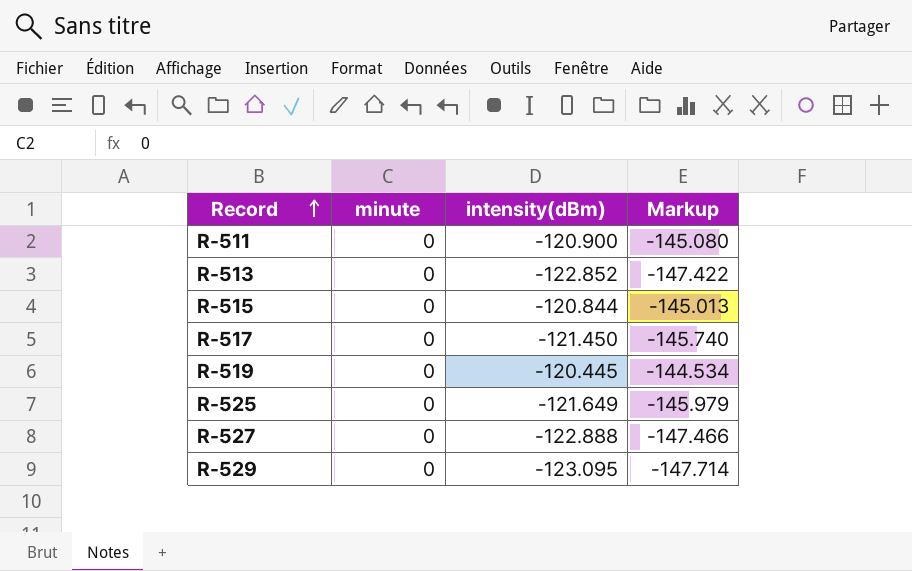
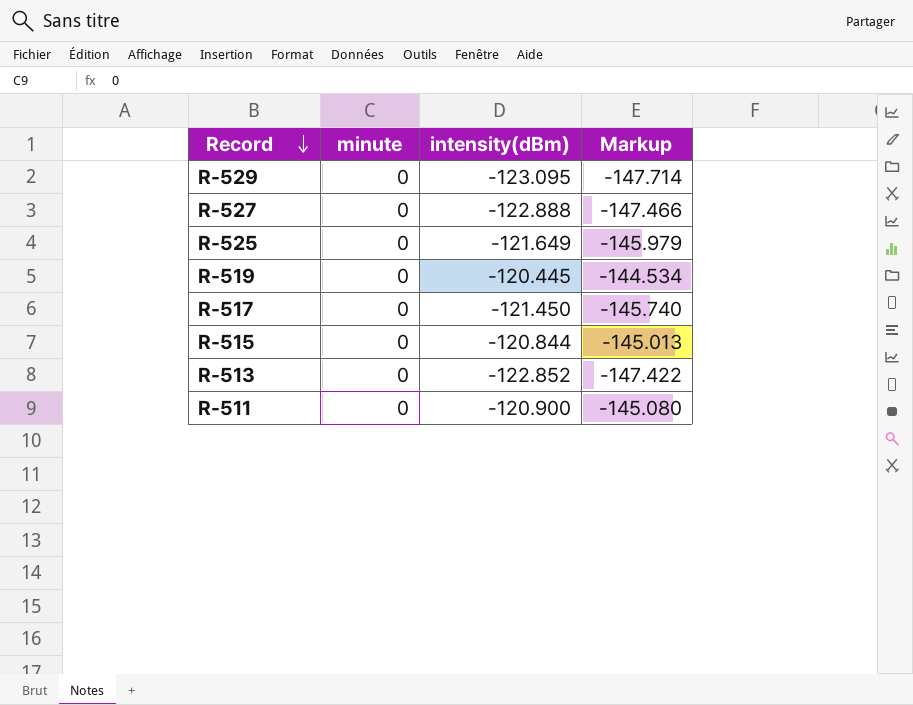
row order: Record ascending -> Record descending

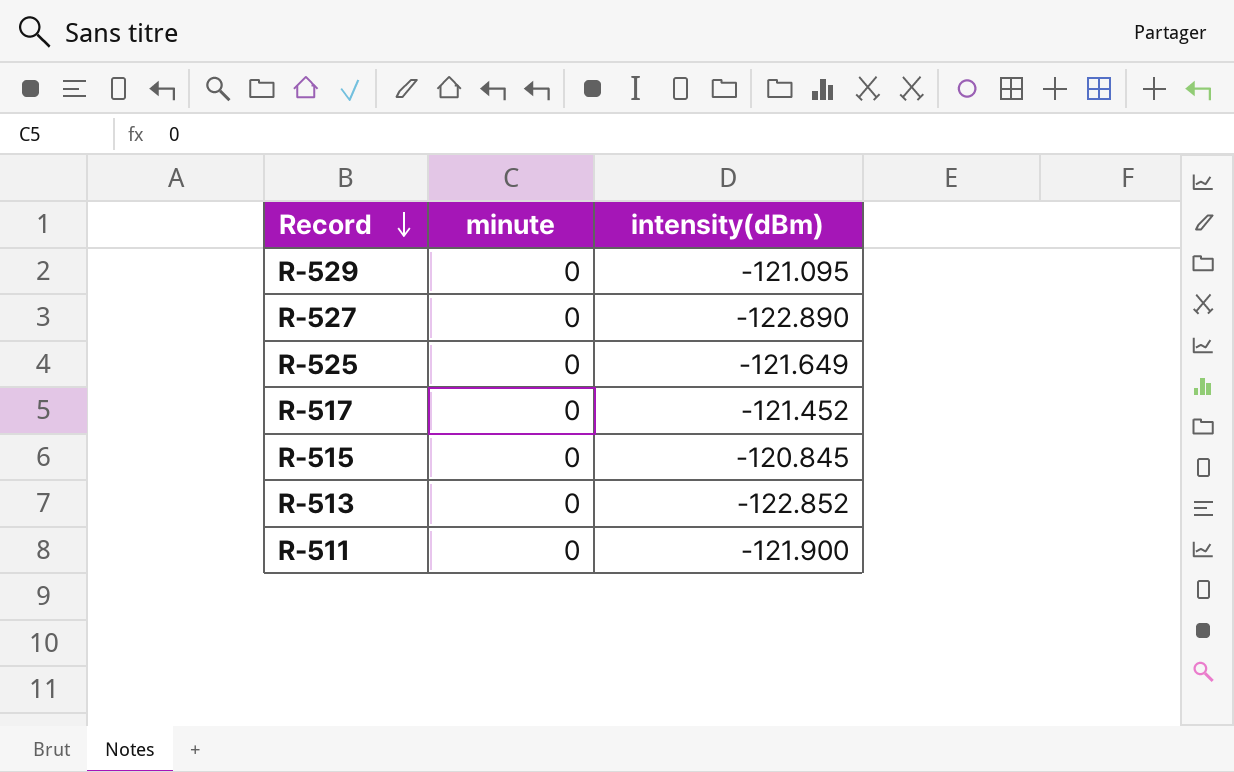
column Markup | formula: [intensity(dBm)] * 1.2 -> none
row R-519: 0 | -120.445 | -144.534 -> none
R-529 | intensity(dBm): -123.095 -> -121.095
R-527 | intensity(dBm): -122.888 -> -122.890
R-517 | intensity(dBm): -121.450 -> -121.452
R-515 | intensity(dBm): -120.844 -> -120.845
R-511 | intensity(dBm): -120.900 -> -121.900

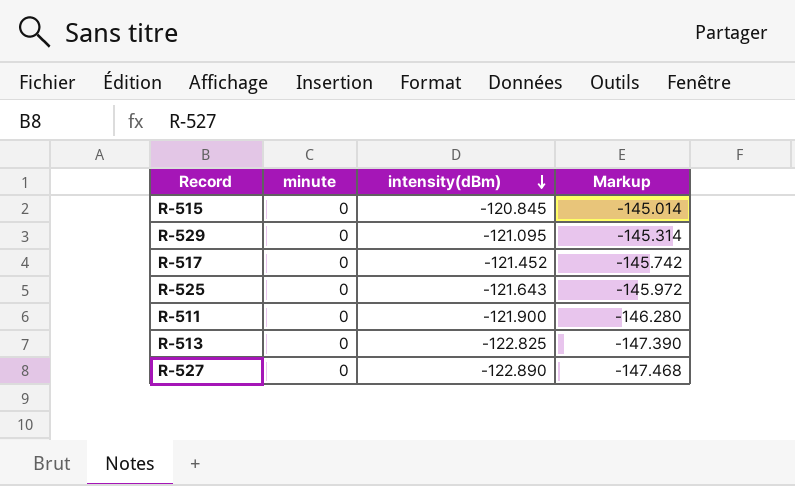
row order: Record descending -> intensity(dBm) descending
column Markup | formula: none -> [intensity(dBm)] * 1.2
R-525 | intensity(dBm): -121.649 -> -121.643
R-513 | intensity(dBm): -122.852 -> -122.825

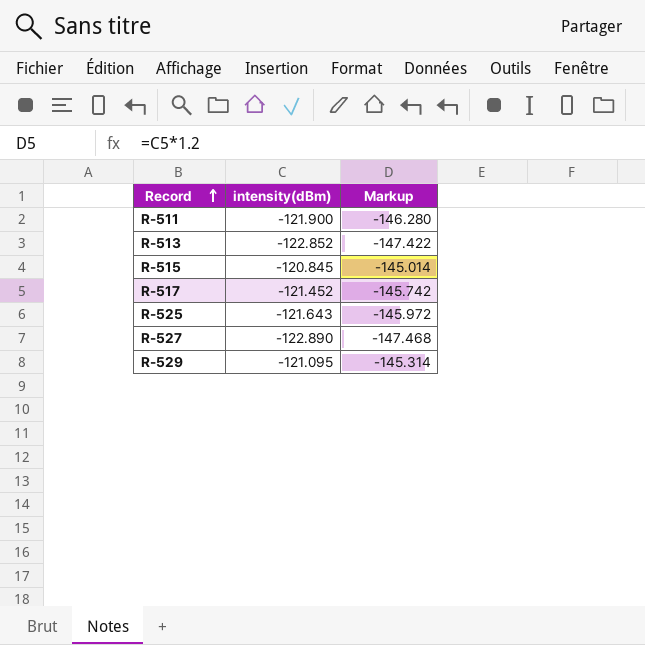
row order: intensity(dBm) descending -> Record ascending
column minute | position: 2 -> none
R-513 | intensity(dBm): -122.825 -> -122.852
R-513 | Markup: -147.390 -> -147.422

